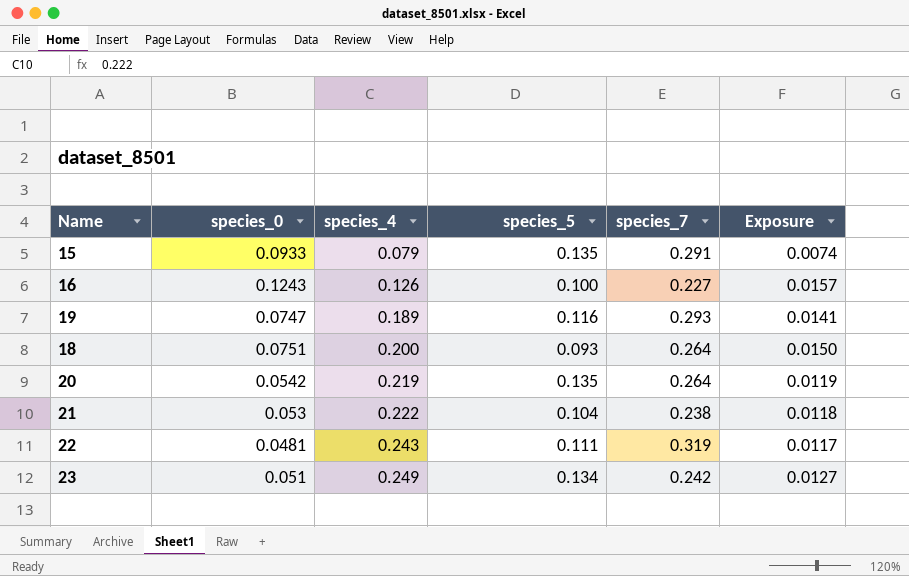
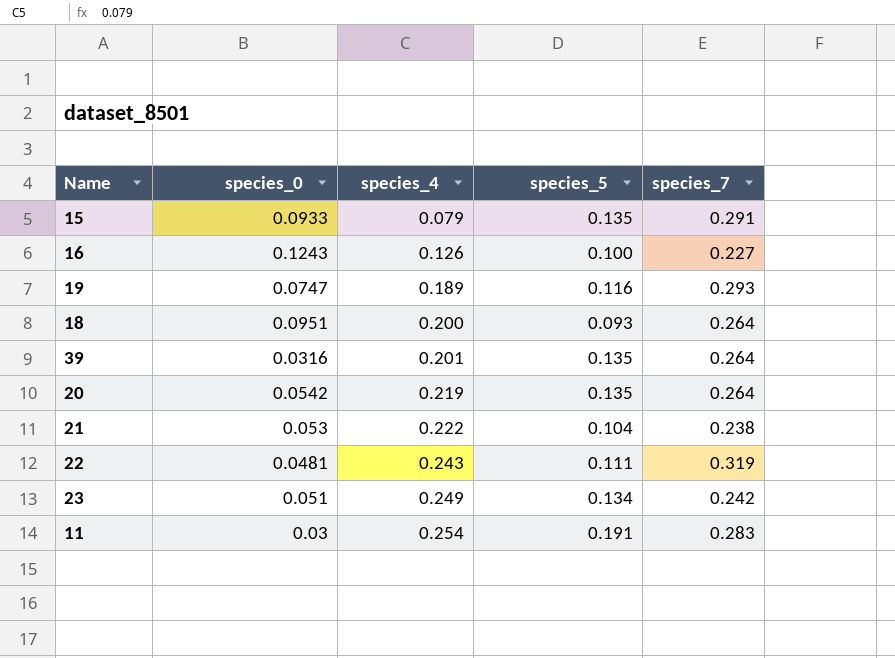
column Exposure | formula: [species_0] * [species_4] -> none
18 | species_0: 0.0751 -> 0.0951
row 39: none -> 0.0316 | 0.201 | 0.135 | 0.264
row 11: none -> 0.03 | 0.254 | 0.191 | 0.283

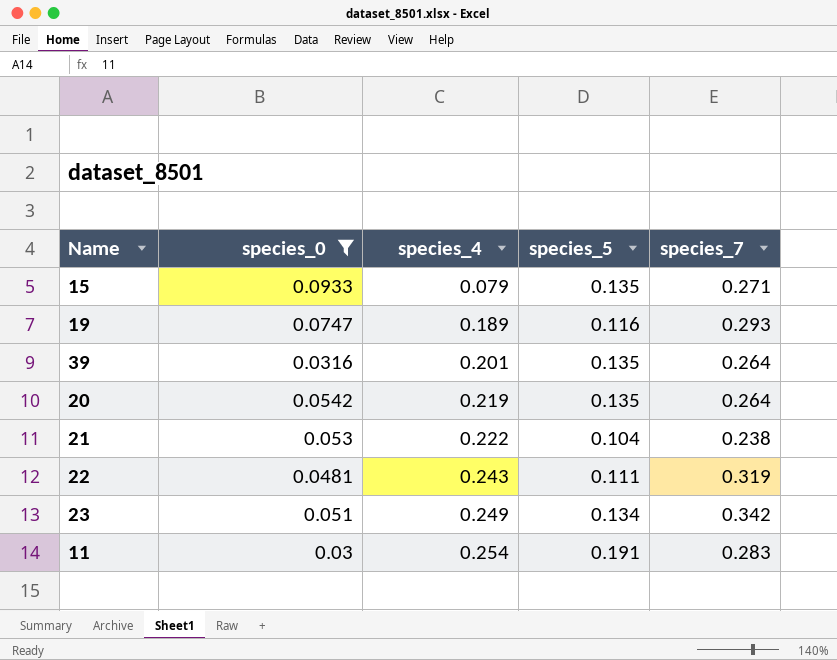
filter: none -> species_0 <= 0.0933
15 | species_7: 0.291 -> 0.271
23 | species_7: 0.242 -> 0.342

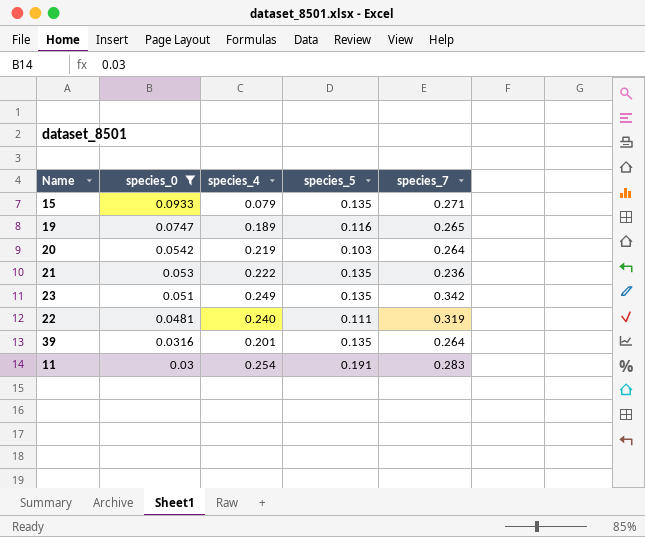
row order: species_4 ascending -> species_0 descending
19 | species_7: 0.293 -> 0.265
20 | species_5: 0.135 -> 0.103
21 | species_5: 0.104 -> 0.135
21 | species_7: 0.238 -> 0.236
23 | species_5: 0.134 -> 0.135
22 | species_4: 0.243 -> 0.240

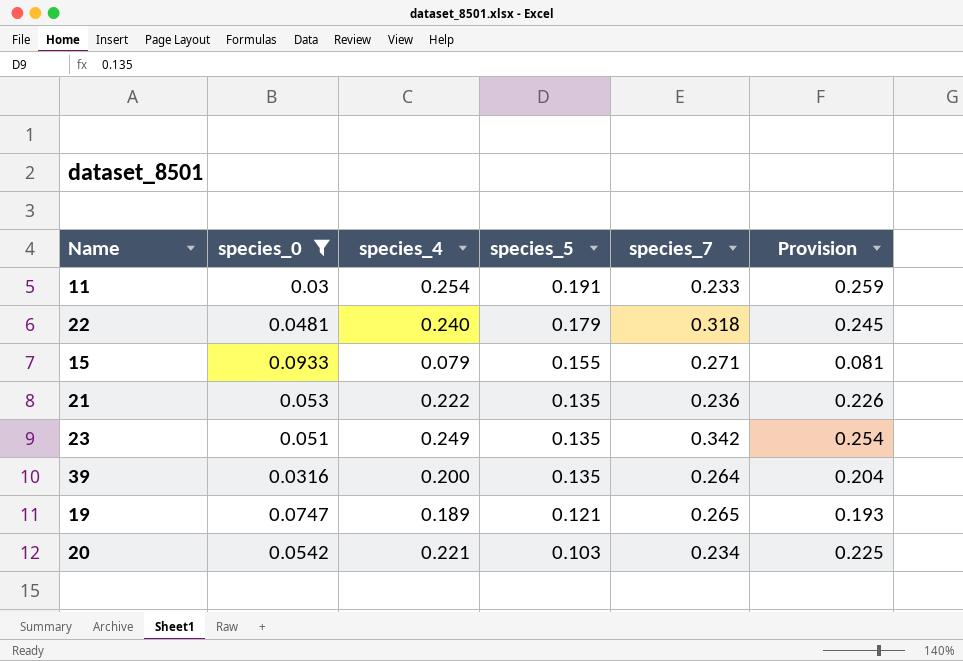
row order: species_0 descending -> species_5 descending
column Provision | formula: none -> [species_4] * 1.02
11 | species_7: 0.283 -> 0.233
22 | species_5: 0.111 -> 0.179
22 | species_7: 0.319 -> 0.318
15 | species_5: 0.135 -> 0.155
39 | species_4: 0.201 -> 0.200
19 | species_5: 0.116 -> 0.121
20 | species_4: 0.219 -> 0.221
20 | species_7: 0.264 -> 0.234

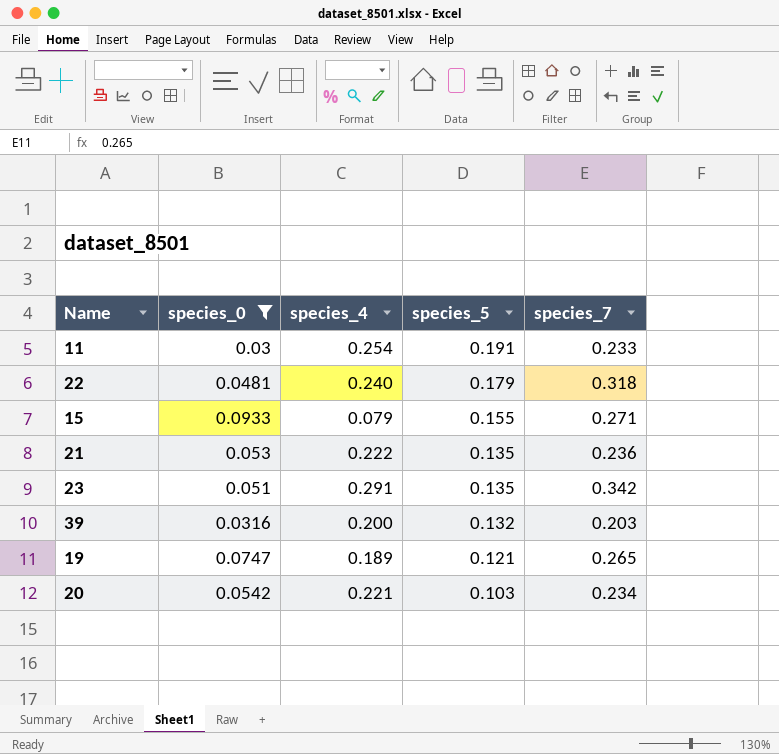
column Provision | formula: [species_4] * 1.02 -> none
23 | species_4: 0.249 -> 0.291
39 | species_5: 0.135 -> 0.132
39 | species_7: 0.264 -> 0.203

